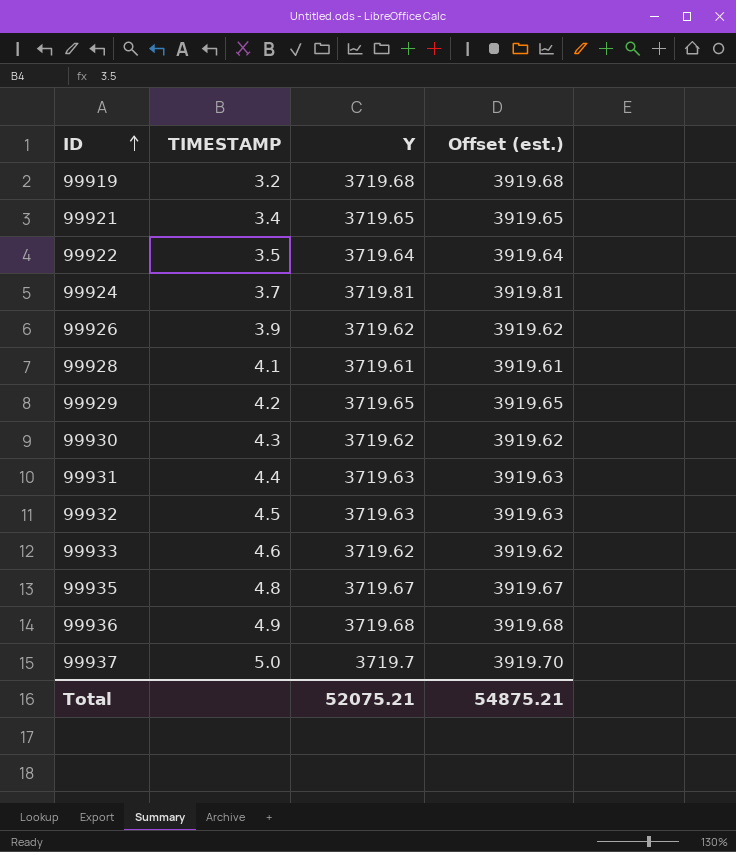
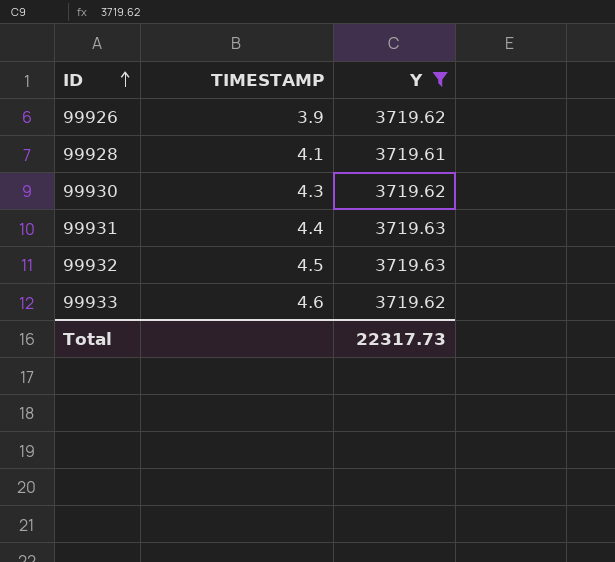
filter: none -> Y <= 3719.63
column Offset (est.) | formula: [Y] + 200 -> none
Total | Y: 52075.21 -> 22317.73

